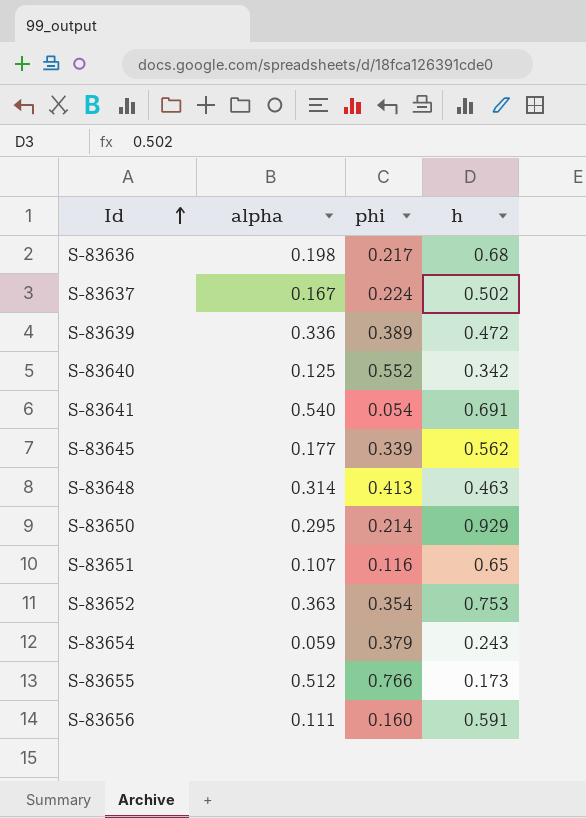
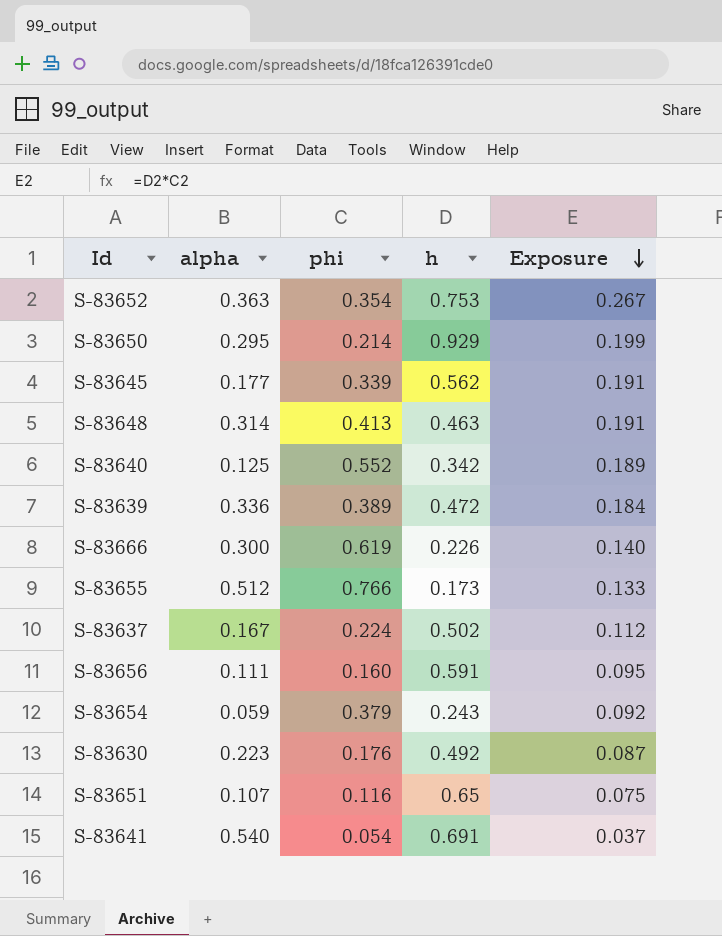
row order: Id ascending -> Exposure descending
column Exposure | formula: none -> [phi] * [h]
row S-83636: 0.198 | 0.217 | 0.68 -> none
row S-83666: none -> 0.300 | 0.619 | 0.226 | 0.140
row S-83630: none -> 0.223 | 0.176 | 0.492 | 0.087

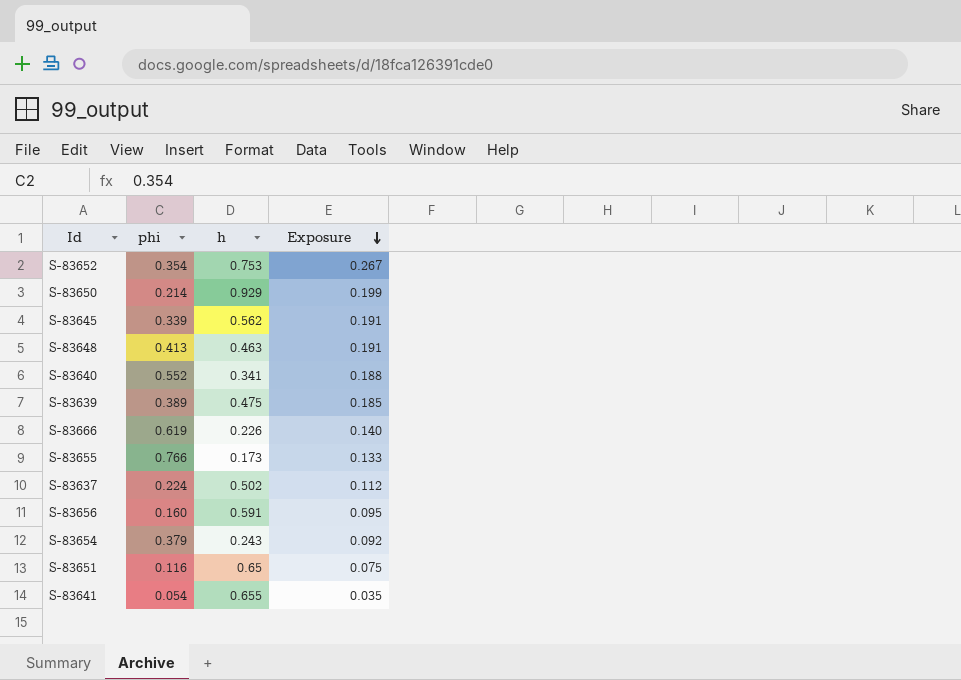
column alpha | position: 2 -> none
row S-83630: 0.223 | 0.176 | 0.492 | 0.087 -> none
S-83640 | h: 0.342 -> 0.341
S-83640 | Exposure: 0.189 -> 0.188
S-83639 | h: 0.472 -> 0.475
S-83639 | Exposure: 0.184 -> 0.185
S-83641 | h: 0.691 -> 0.655
S-83641 | Exposure: 0.037 -> 0.035

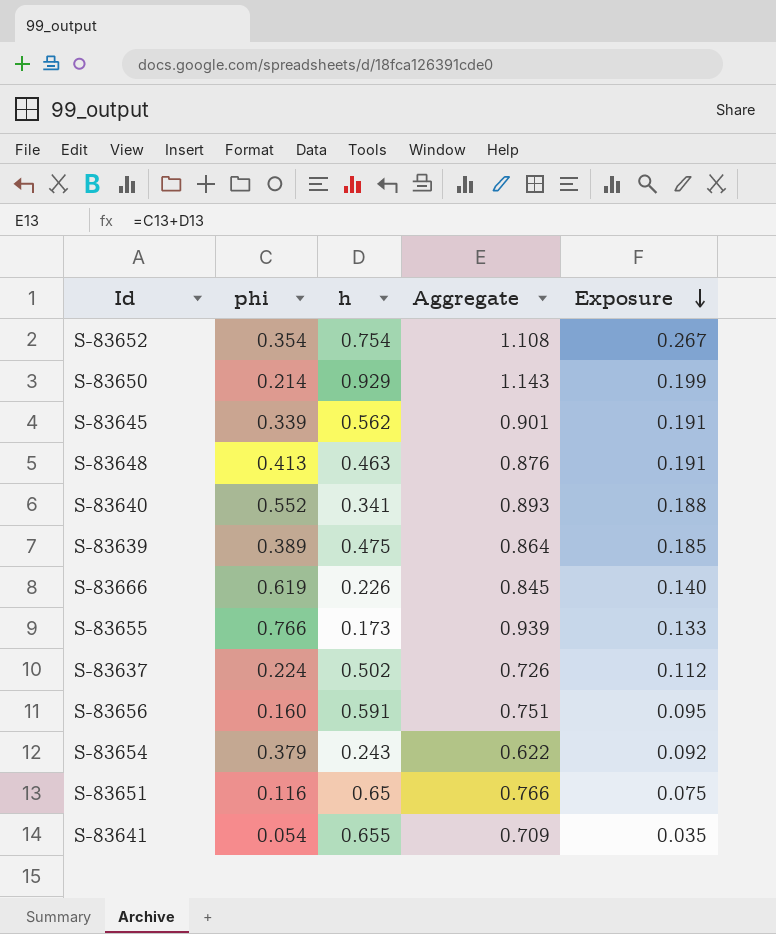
column Aggregate | formula: none -> [phi] + [h]
S-83652 | h: 0.753 -> 0.754

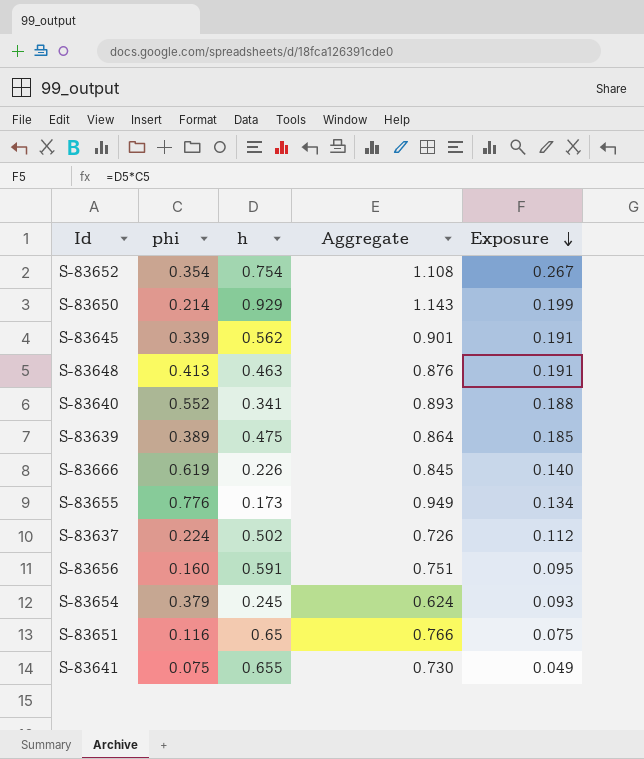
S-83655 | phi: 0.766 -> 0.776
S-83655 | Aggregate: 0.939 -> 0.949
S-83655 | Exposure: 0.133 -> 0.134
S-83654 | h: 0.243 -> 0.245
S-83654 | Aggregate: 0.622 -> 0.624
S-83654 | Exposure: 0.092 -> 0.093
S-83641 | phi: 0.054 -> 0.075
S-83641 | Aggregate: 0.709 -> 0.730
S-83641 | Exposure: 0.035 -> 0.049

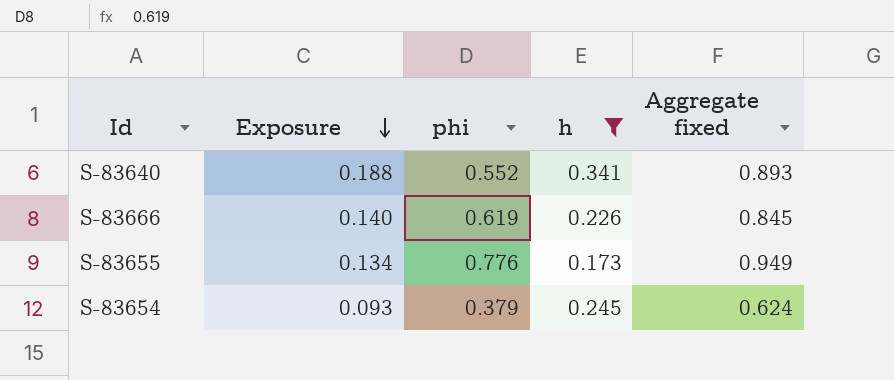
filter: none -> h <= 0.341
column Exposure | position: 5 -> 2
column name: Aggregate -> Aggregate fixed

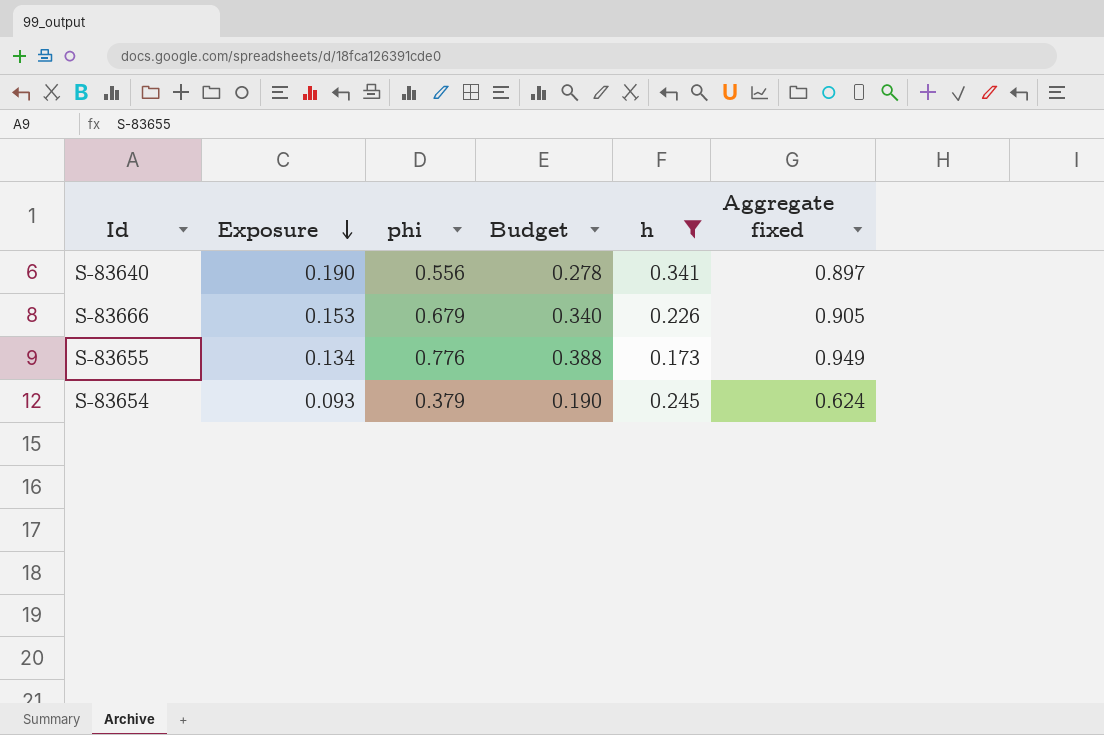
column Budget | formula: none -> [phi] * 0.5
S-83640 | Exposure: 0.188 -> 0.190
S-83640 | phi: 0.552 -> 0.556
S-83640 | Aggregate fixed: 0.893 -> 0.897
S-83666 | Exposure: 0.140 -> 0.153
S-83666 | phi: 0.619 -> 0.679
S-83666 | Aggregate fixed: 0.845 -> 0.905

